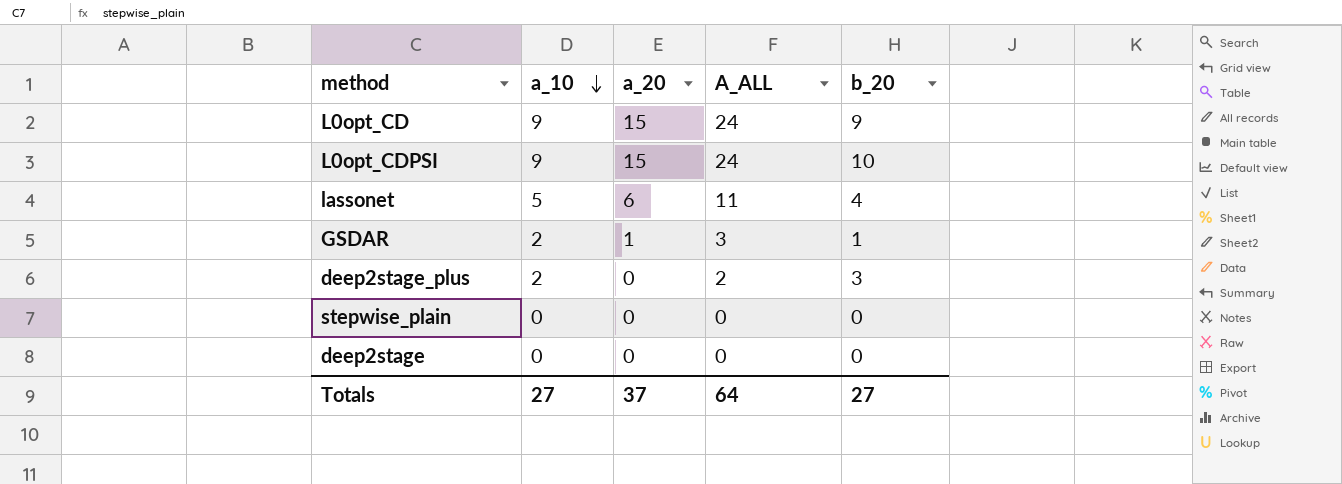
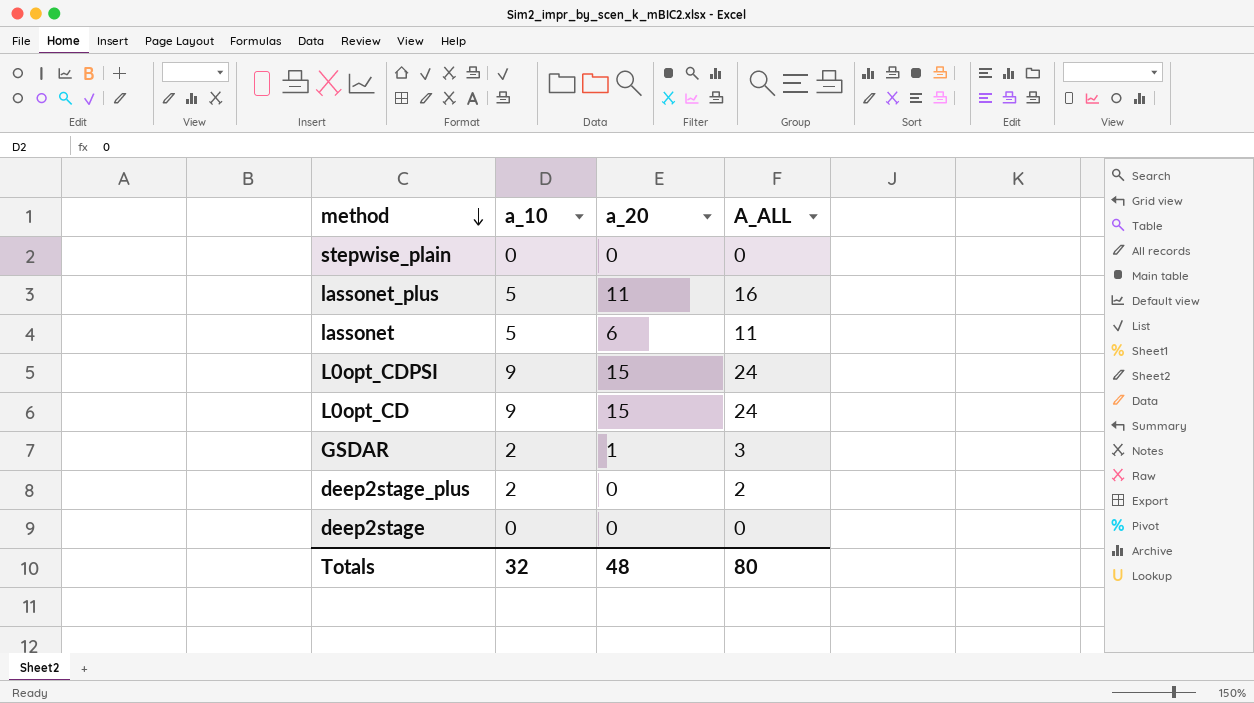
row order: a_10 descending -> method descending
column b_20 | position: 5 -> none
row lassonet_plus: none -> 5 | 11 | 16
Totals | a_10: 27 -> 32
Totals | a_20: 37 -> 48
Totals | A_ALL: 64 -> 80

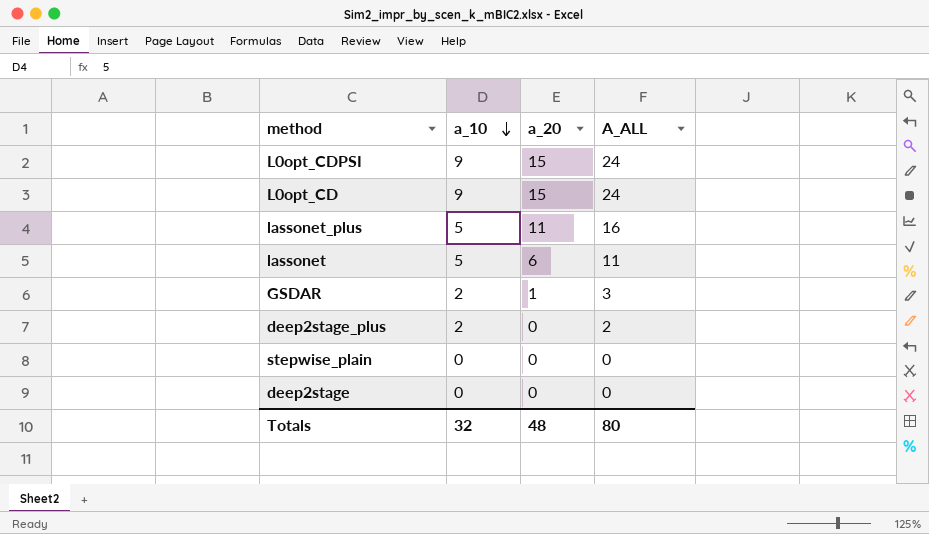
row order: method descending -> a_10 descending

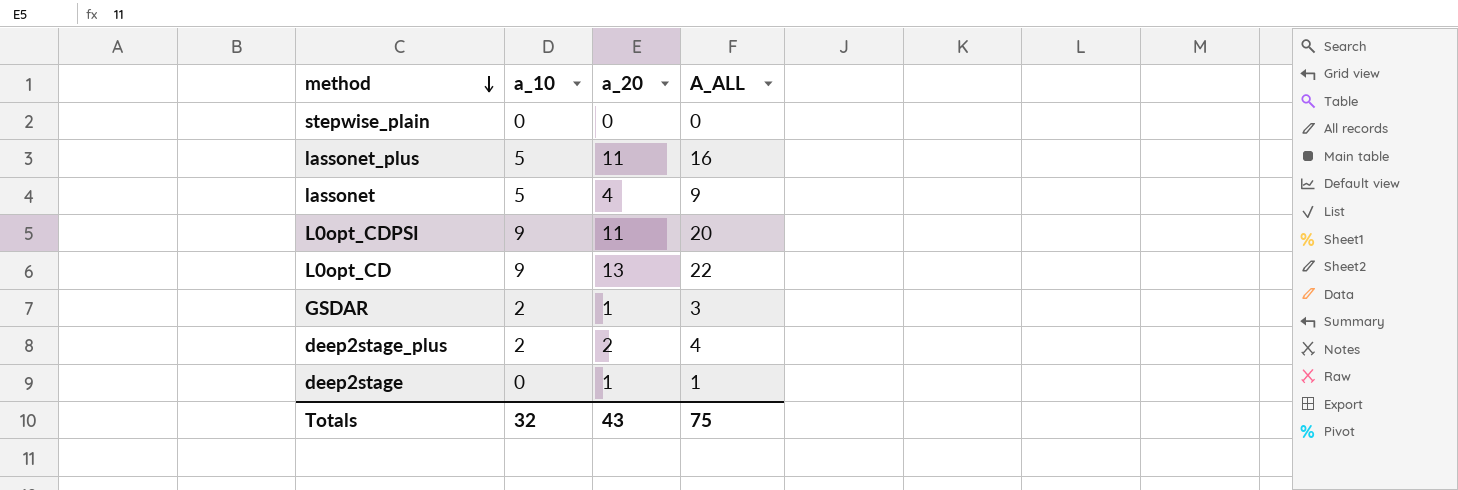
row order: a_10 descending -> method descending
lassonet | a_20: 6 -> 4
lassonet | A_ALL: 11 -> 9
L0opt_CDPSI | a_20: 15 -> 11
L0opt_CDPSI | A_ALL: 24 -> 20
L0opt_CD | a_20: 15 -> 13
L0opt_CD | A_ALL: 24 -> 22
deep2stage_plus | a_20: 0 -> 2
deep2stage_plus | A_ALL: 2 -> 4
deep2stage | a_20: 0 -> 1
deep2stage | A_ALL: 0 -> 1
Totals | a_20: 48 -> 43
Totals | A_ALL: 80 -> 75

